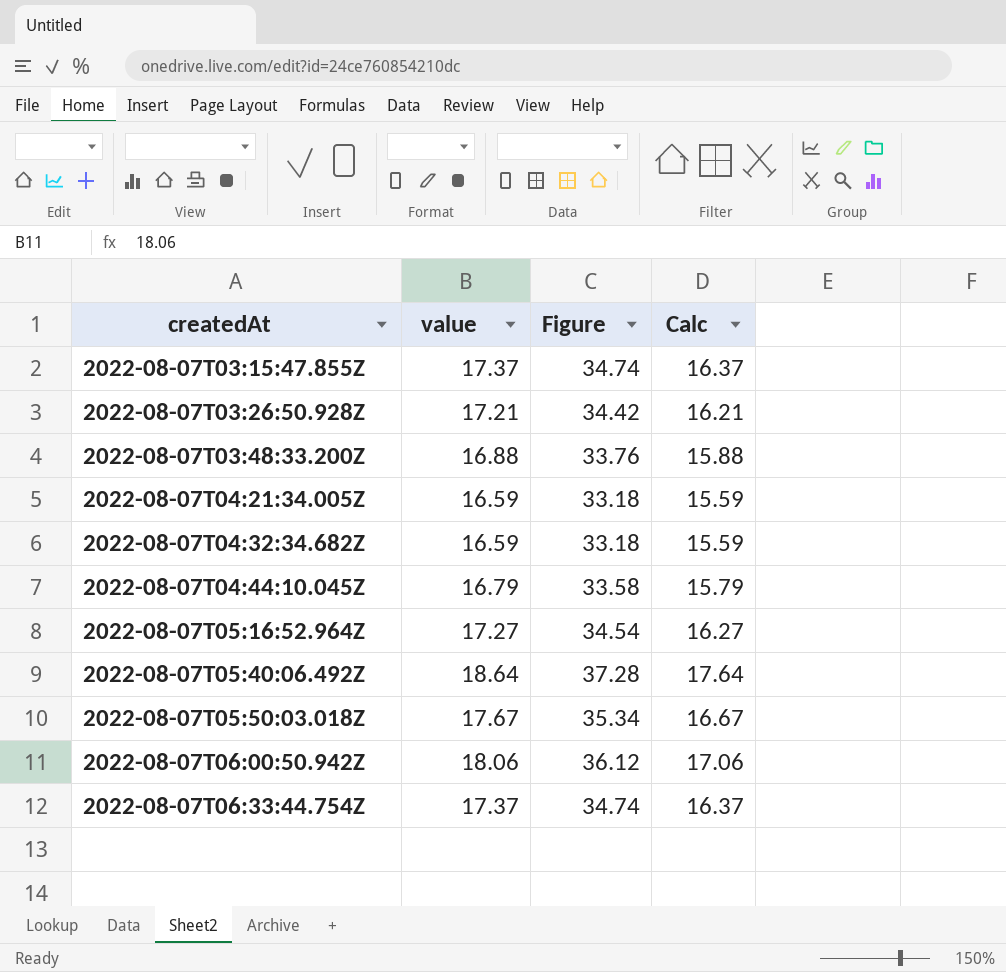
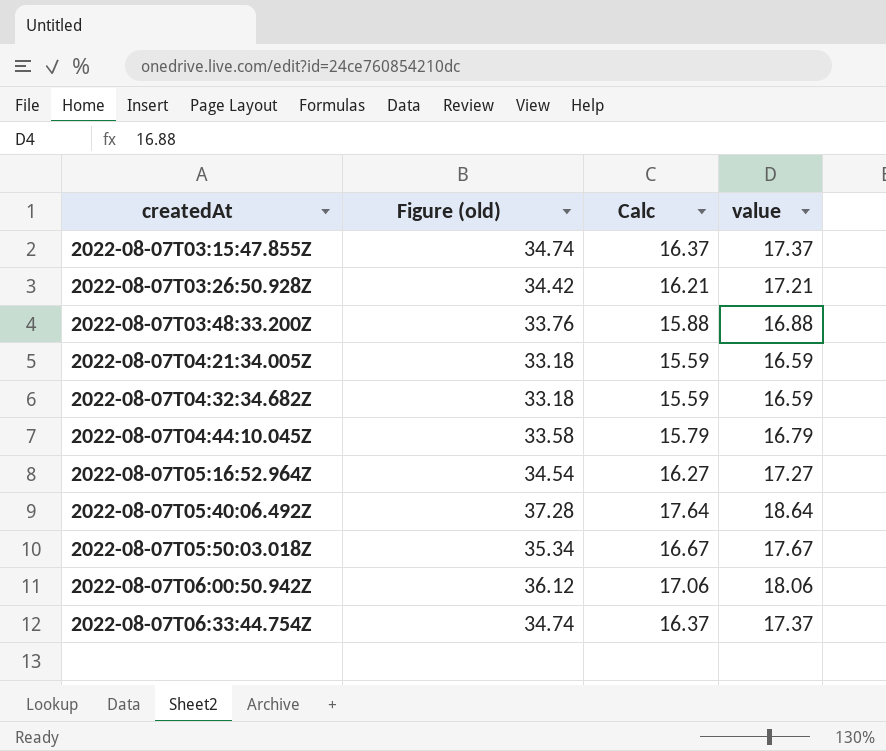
column name: Figure -> Figure (old)
column value | position: 2 -> 4

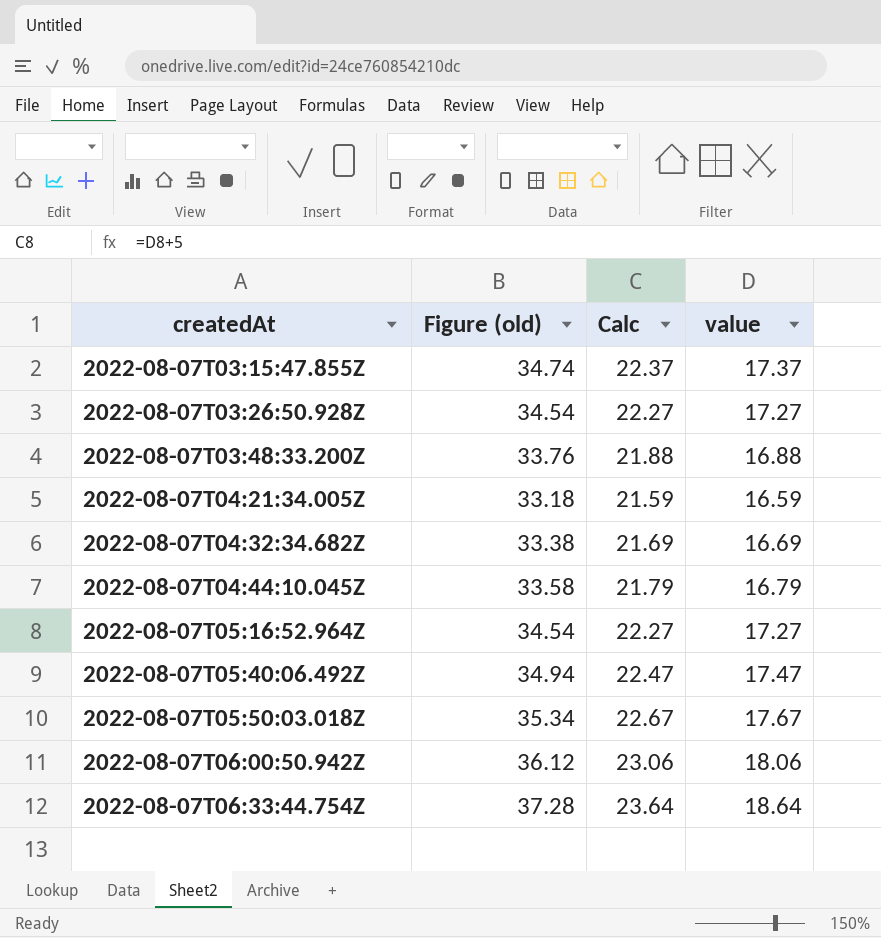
column Calc | formula: [value] - 1 -> [value] + 5
2022-08-07T03:26:50.928Z | Figure (old): 34.42 -> 34.54
2022-08-07T03:26:50.928Z | value: 17.21 -> 17.27
2022-08-07T04:32:34.682Z | Figure (old): 33.18 -> 33.38
2022-08-07T04:32:34.682Z | value: 16.59 -> 16.69
2022-08-07T05:40:06.492Z | Figure (old): 37.28 -> 34.94
2022-08-07T05:40:06.492Z | value: 18.64 -> 17.47
2022-08-07T06:33:44.754Z | Figure (old): 34.74 -> 37.28
2022-08-07T06:33:44.754Z | value: 17.37 -> 18.64

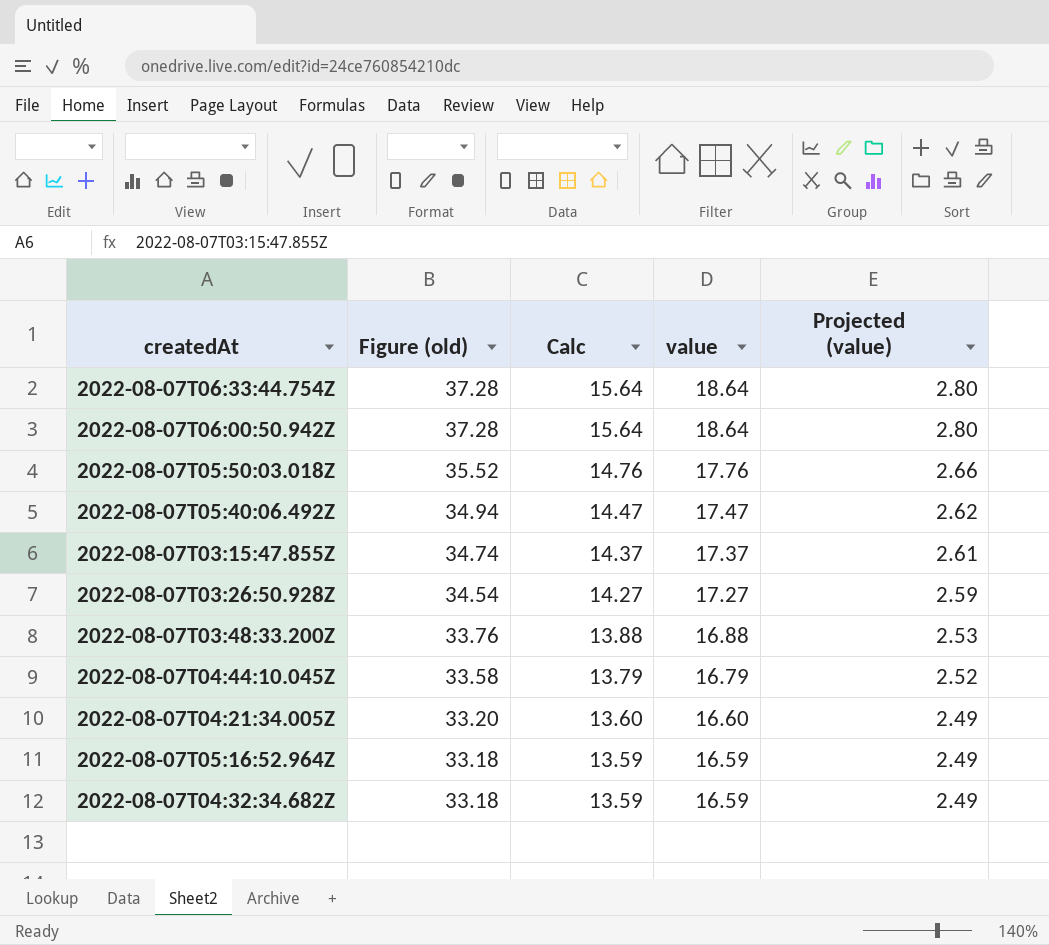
row order: createdAt ascending -> Figure (old) descending
column Calc | formula: [value] + 5 -> [value] - 3
column Projected (value) | formula: none -> [value] * 0.15
2022-08-07T06:00:50.942Z | Figure (old): 36.12 -> 37.28
2022-08-07T06:00:50.942Z | value: 18.06 -> 18.64
2022-08-07T05:50:03.018Z | Figure (old): 35.34 -> 35.52
2022-08-07T05:50:03.018Z | value: 17.67 -> 17.76
2022-08-07T04:21:34.005Z | Figure (old): 33.18 -> 33.20
2022-08-07T04:21:34.005Z | value: 16.59 -> 16.60
2022-08-07T05:16:52.964Z | Figure (old): 34.54 -> 33.18
2022-08-07T05:16:52.964Z | value: 17.27 -> 16.59
2022-08-07T04:32:34.682Z | Figure (old): 33.38 -> 33.18
2022-08-07T04:32:34.682Z | value: 16.69 -> 16.59

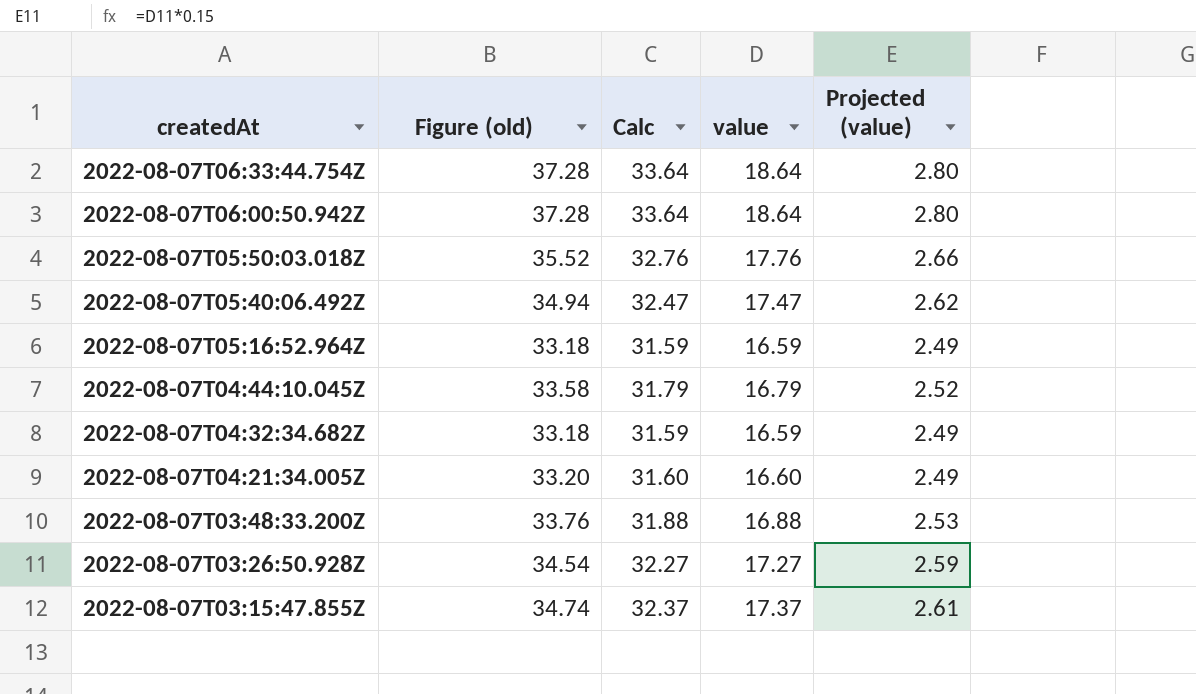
row order: Figure (old) descending -> createdAt descending
column Calc | formula: [value] - 3 -> [value] + 15

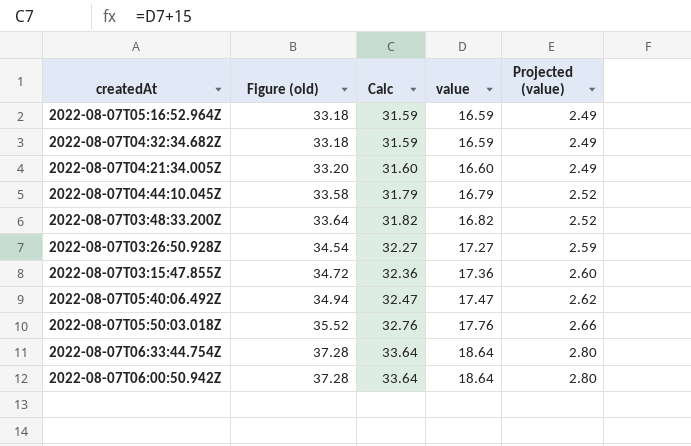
row order: createdAt descending -> Figure (old) ascending
2022-08-07T03:48:33.200Z | Figure (old): 33.76 -> 33.64
2022-08-07T03:48:33.200Z | Calc: 31.88 -> 31.82
2022-08-07T03:48:33.200Z | value: 16.88 -> 16.82
2022-08-07T03:48:33.200Z | Projected (value): 2.53 -> 2.52
2022-08-07T03:15:47.855Z | Figure (old): 34.74 -> 34.72
2022-08-07T03:15:47.855Z | Calc: 32.37 -> 32.36
2022-08-07T03:15:47.855Z | value: 17.37 -> 17.36
2022-08-07T03:15:47.855Z | Projected (value): 2.61 -> 2.60

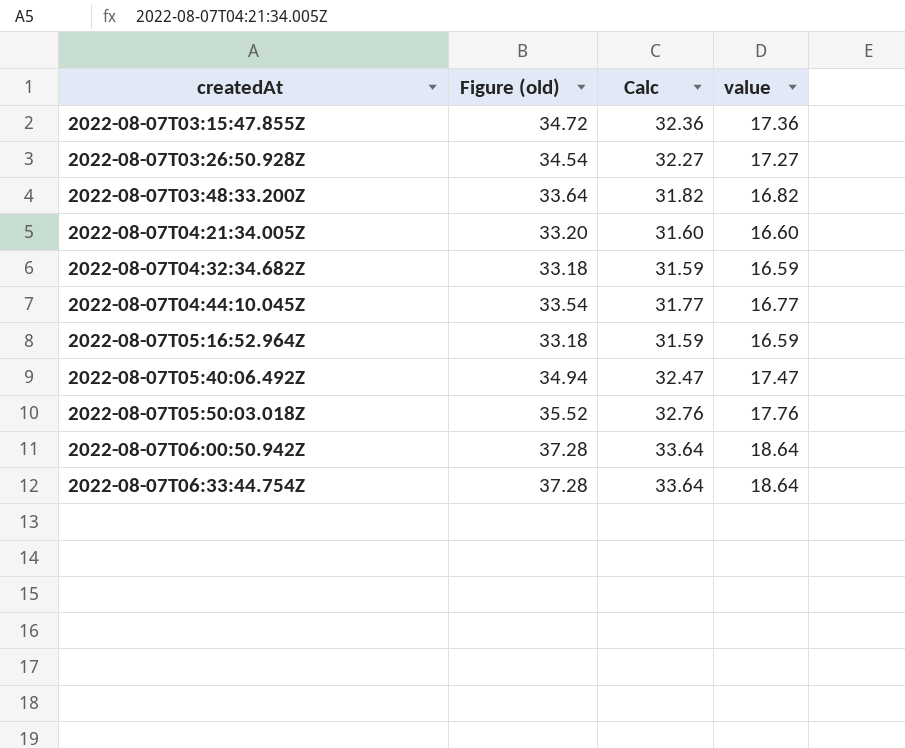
row order: Figure (old) ascending -> createdAt ascending
column Projected (value) | formula: [value] * 0.15 -> none
2022-08-07T04:44:10.045Z | Figure (old): 33.58 -> 33.54
2022-08-07T04:44:10.045Z | Calc: 31.79 -> 31.77
2022-08-07T04:44:10.045Z | value: 16.79 -> 16.77

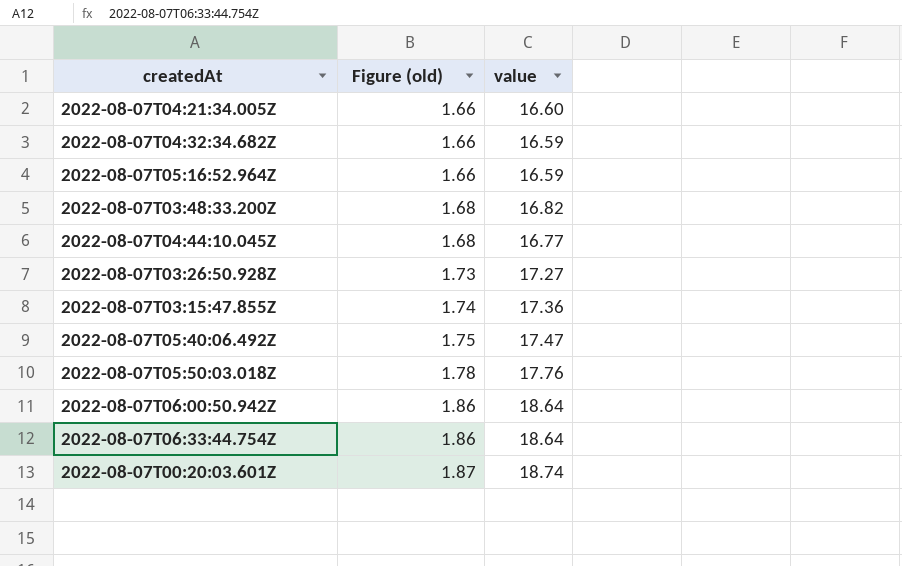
row order: createdAt ascending -> Figure (old) ascending
column Calc | formula: [value] + 15 -> none
column Figure (old) | formula: [value] * 2 -> [value] * 0.1
row 2022-08-07T00:20:03.601Z: none -> 1.87 | 18.74

